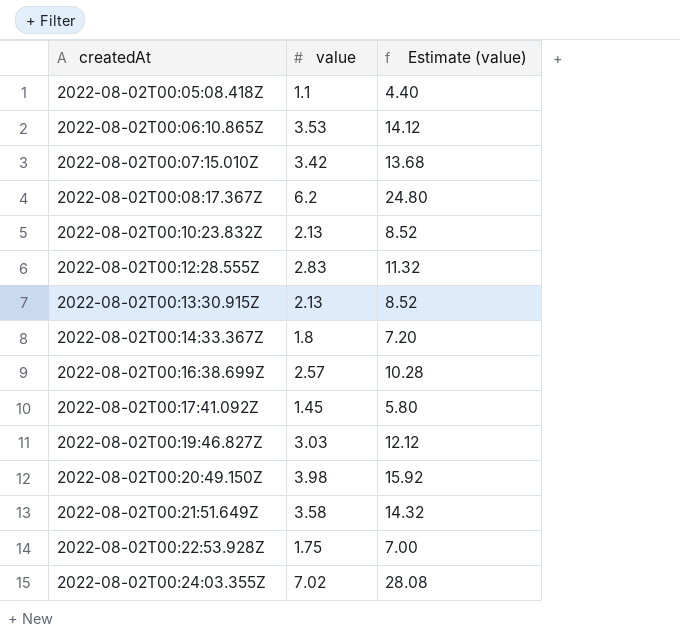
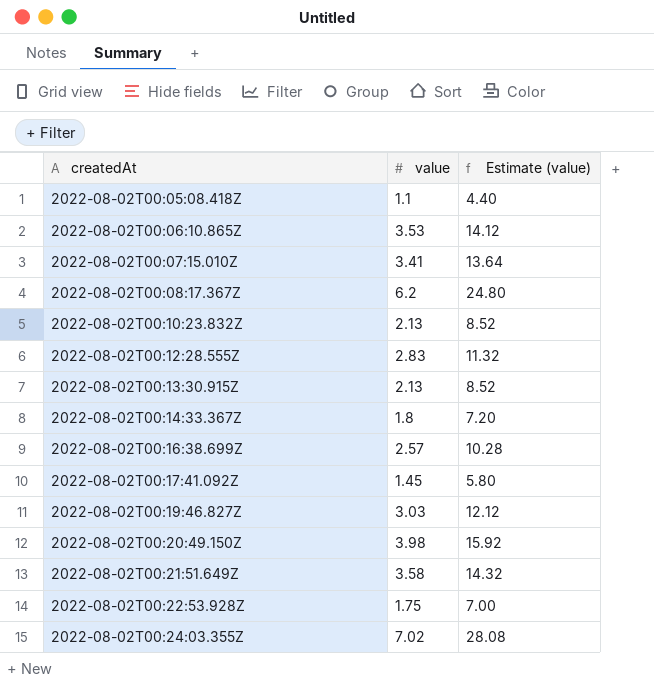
2022-08-02T00:07:15.010Z | value: 3.42 -> 3.41
2022-08-02T00:07:15.010Z | Estimate (value): 13.68 -> 13.64

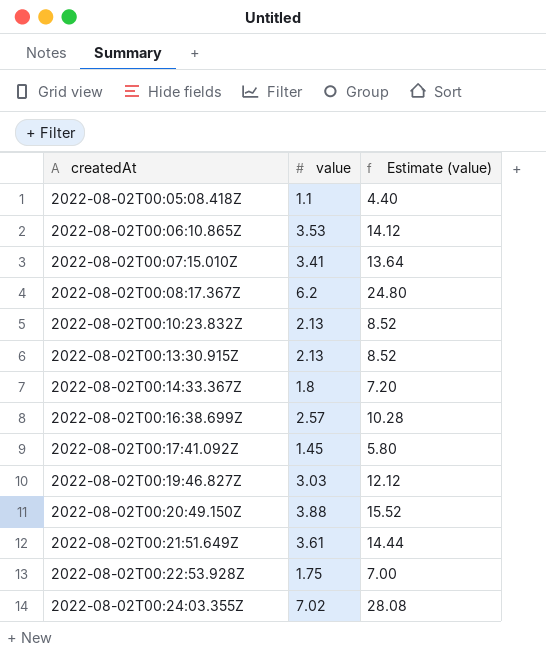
row 2022-08-02T00:12:28.555Z: 2.83 | 11.32 -> none
2022-08-02T00:20:49.150Z | value: 3.98 -> 3.88
2022-08-02T00:20:49.150Z | Estimate (value): 15.92 -> 15.52
2022-08-02T00:21:51.649Z | value: 3.58 -> 3.61
2022-08-02T00:21:51.649Z | Estimate (value): 14.32 -> 14.44

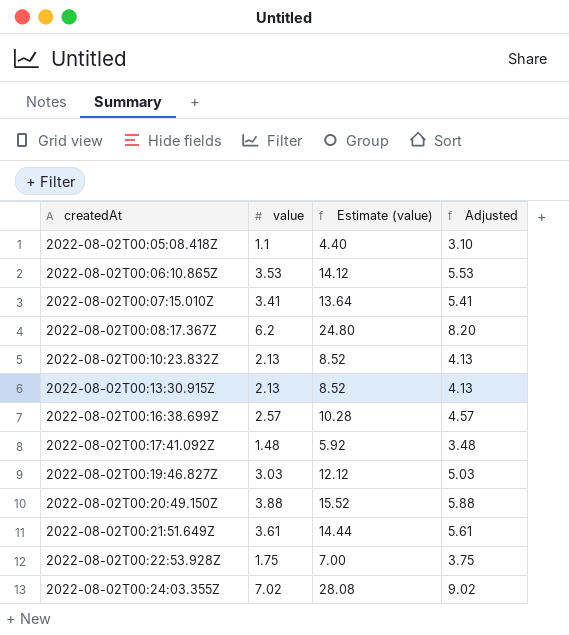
column Adjusted | formula: none -> [value] + 2
row 2022-08-02T00:14:33.367Z: 1.8 | 7.20 -> none
2022-08-02T00:17:41.092Z | value: 1.45 -> 1.48
2022-08-02T00:17:41.092Z | Estimate (value): 5.80 -> 5.92

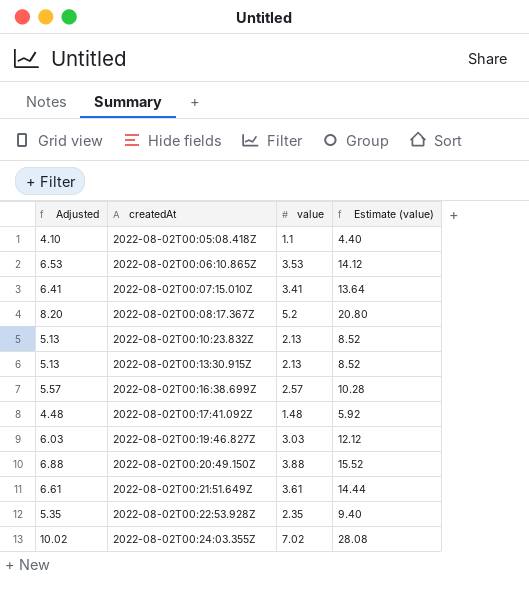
column Adjusted | formula: [value] + 2 -> [value] + 3
column Adjusted | position: 4 -> 1
2022-08-02T00:08:17.367Z | value: 6.2 -> 5.2
2022-08-02T00:08:17.367Z | Estimate (value): 24.80 -> 20.80
2022-08-02T00:22:53.928Z | value: 1.75 -> 2.35
2022-08-02T00:22:53.928Z | Estimate (value): 7.00 -> 9.40

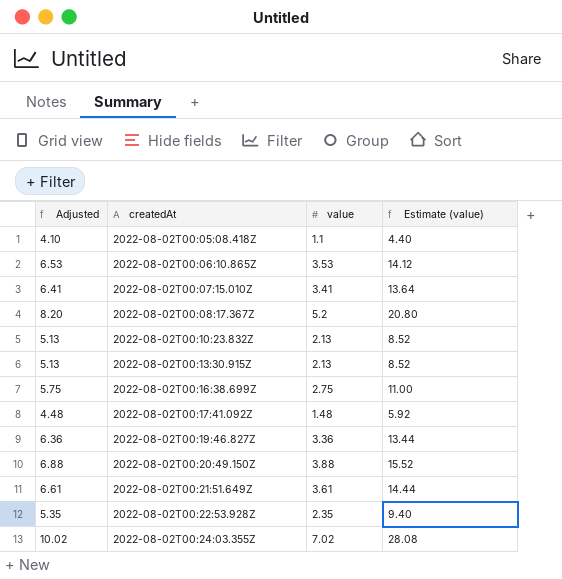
2022-08-02T00:16:38.699Z | Adjusted: 5.57 -> 5.75
2022-08-02T00:16:38.699Z | value: 2.57 -> 2.75
2022-08-02T00:16:38.699Z | Estimate (value): 10.28 -> 11.00
2022-08-02T00:19:46.827Z | Adjusted: 6.03 -> 6.36
2022-08-02T00:19:46.827Z | value: 3.03 -> 3.36
2022-08-02T00:19:46.827Z | Estimate (value): 12.12 -> 13.44

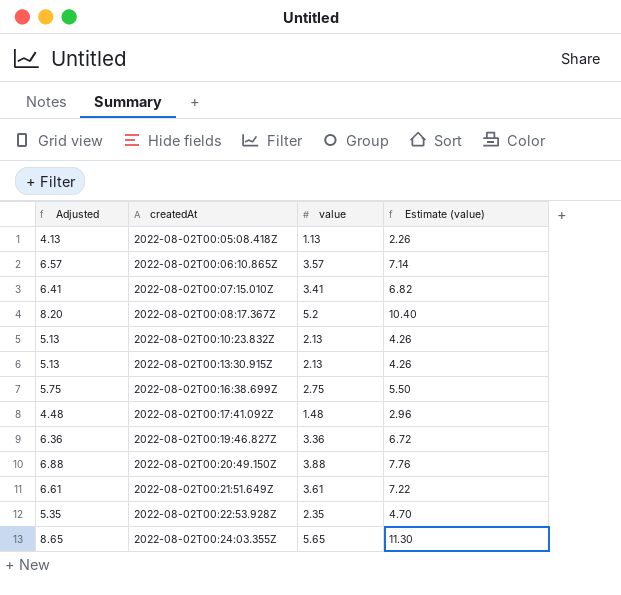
column Estimate (value) | formula: [value] * 4 -> [value] * 2
2022-08-02T00:05:08.418Z | Adjusted: 4.10 -> 4.13
2022-08-02T00:05:08.418Z | value: 1.1 -> 1.13
2022-08-02T00:06:10.865Z | Adjusted: 6.53 -> 6.57
2022-08-02T00:06:10.865Z | value: 3.53 -> 3.57
2022-08-02T00:24:03.355Z | Adjusted: 10.02 -> 8.65
2022-08-02T00:24:03.355Z | value: 7.02 -> 5.65

